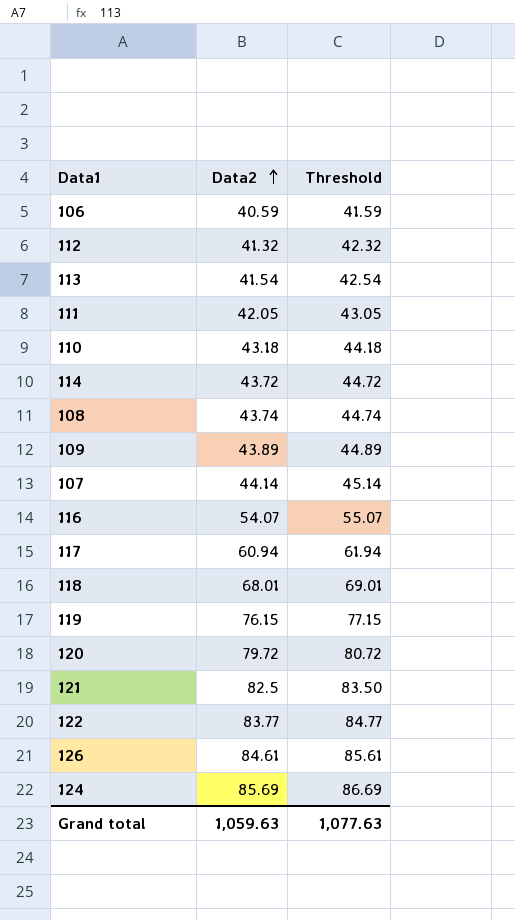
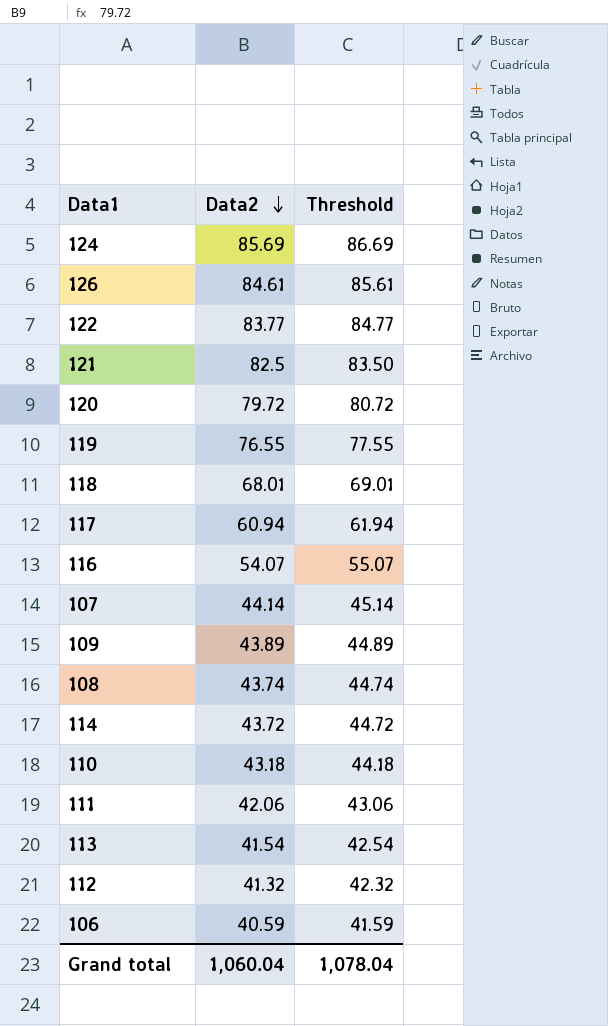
row order: Data2 ascending -> Data2 descending
119 | Data2: 76.15 -> 76.55
119 | Threshold: 77.15 -> 77.55
111 | Data2: 42.05 -> 42.06
111 | Threshold: 43.05 -> 43.06
Grand total | Data2: 1,059.63 -> 1,060.04
Grand total | Threshold: 1,077.63 -> 1,078.04

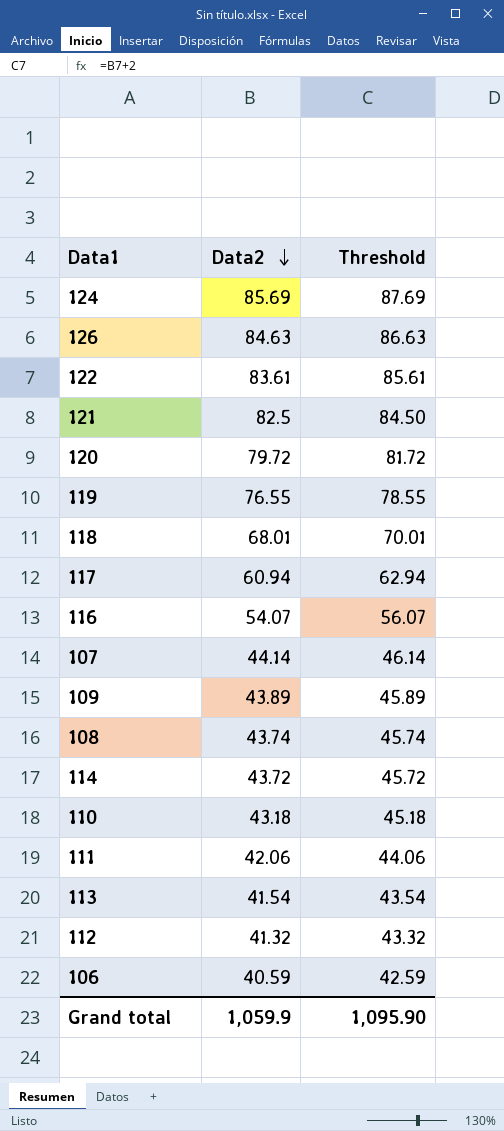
column Threshold | formula: [Data2] + 1 -> [Data2] + 2
126 | Data2: 84.61 -> 84.63
122 | Data2: 83.77 -> 83.61
Grand total | Data2: 1,060.04 -> 1,059.9
Grand total | Threshold: 1,078.04 -> 1,095.90

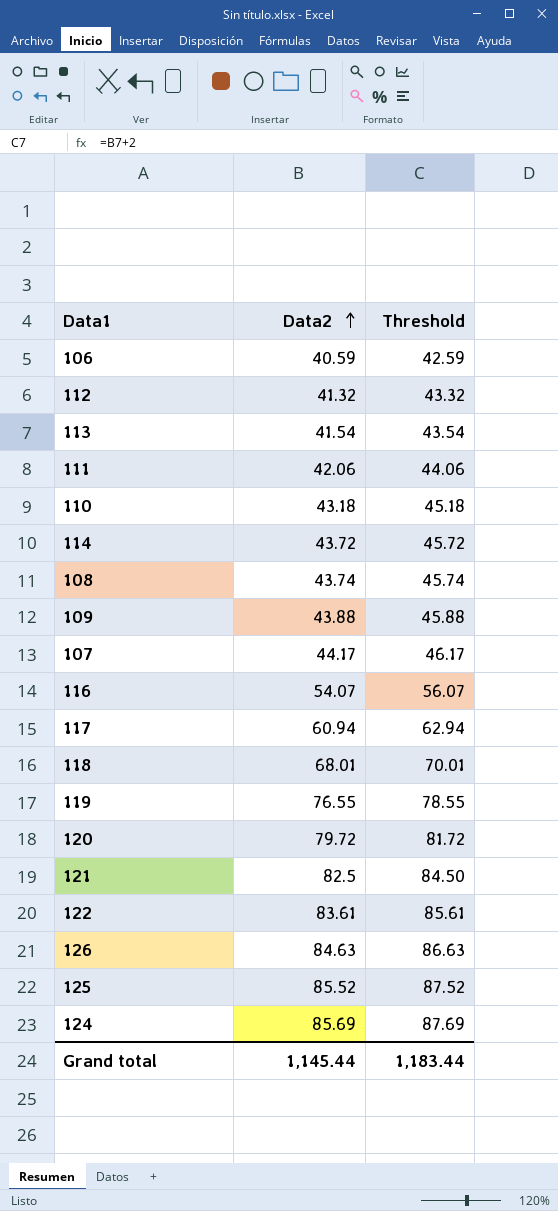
row order: Data2 descending -> Data2 ascending
109 | Data2: 43.89 -> 43.88
109 | Threshold: 45.89 -> 45.88
107 | Data2: 44.14 -> 44.17
107 | Threshold: 46.14 -> 46.17
row 125: none -> 85.52 | 87.52
Grand total | Data2: 1,059.9 -> 1,145.44
Grand total | Threshold: 1,095.90 -> 1,183.44

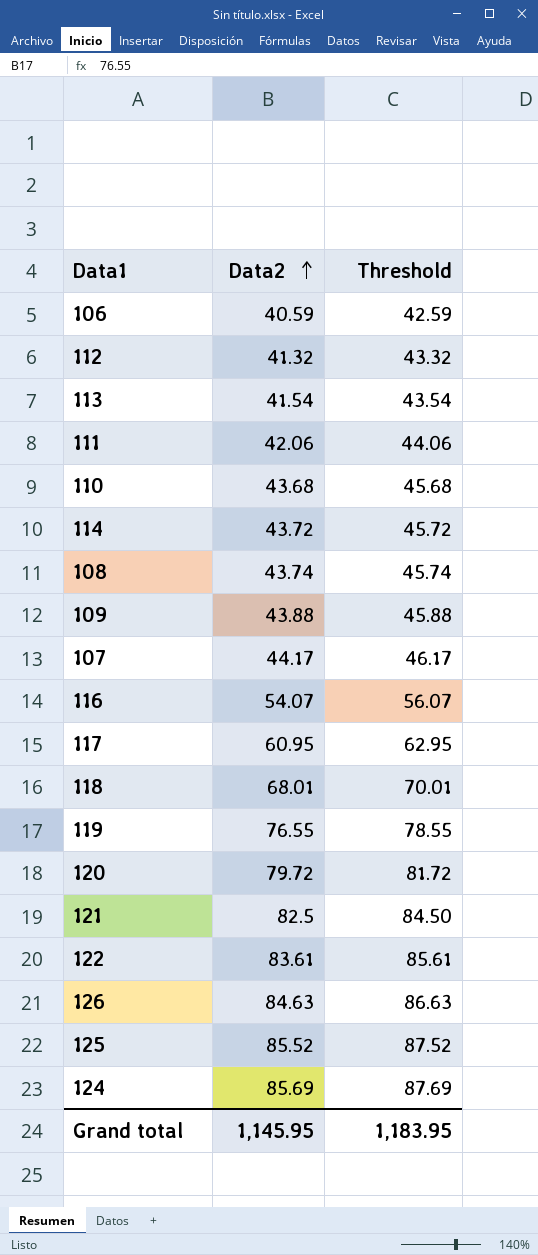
110 | Data2: 43.18 -> 43.68
110 | Threshold: 45.18 -> 45.68
117 | Data2: 60.94 -> 60.95
117 | Threshold: 62.94 -> 62.95
Grand total | Data2: 1,145.44 -> 1,145.95
Grand total | Threshold: 1,183.44 -> 1,183.95

